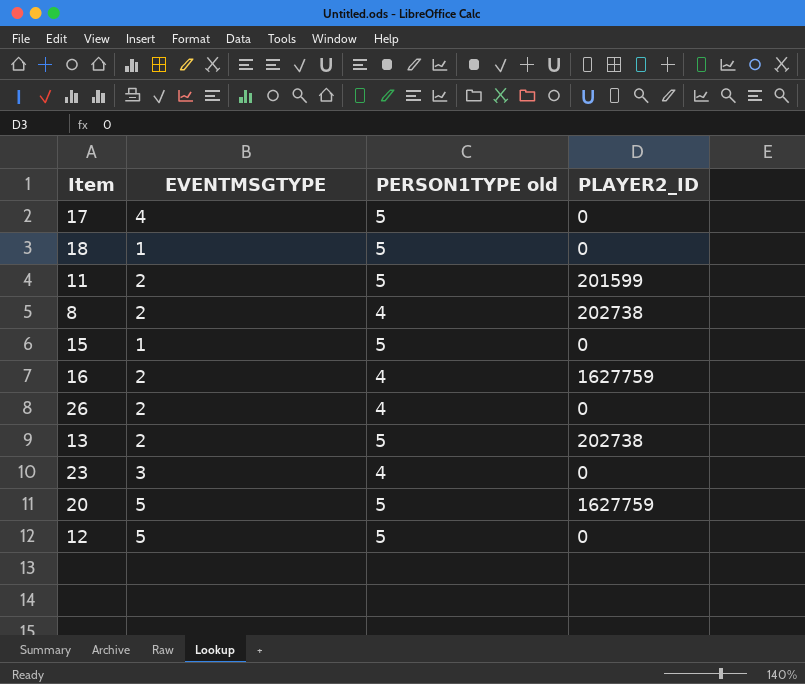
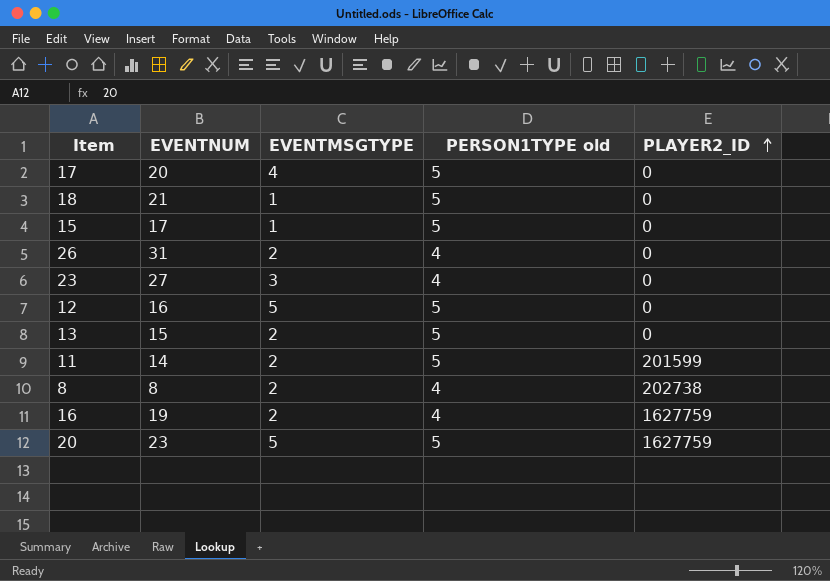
row order: none -> PLAYER2_ID ascending
column EVENTNUM | position: none -> 2
13 | PLAYER2_ID: 202738 -> 0

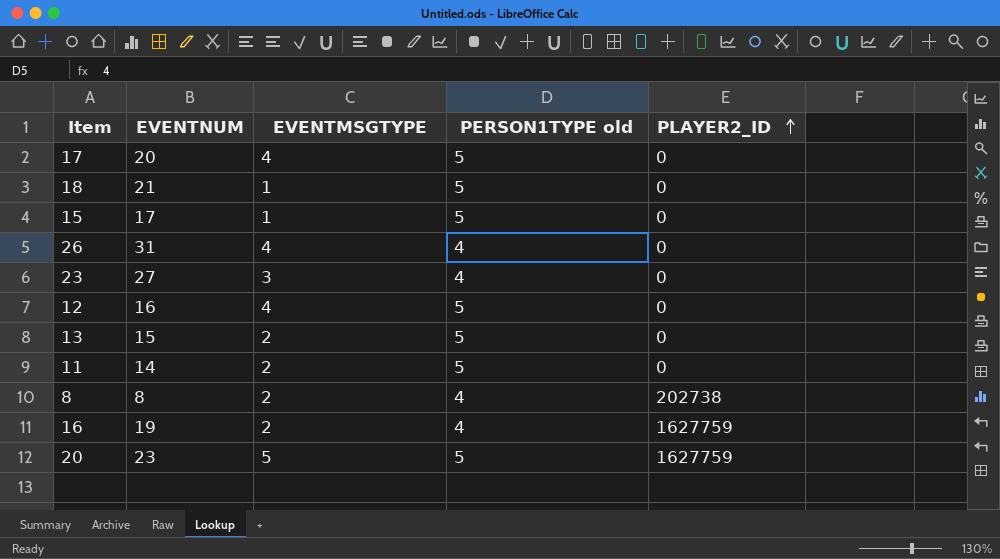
26 | EVENTMSGTYPE: 2 -> 4
12 | EVENTMSGTYPE: 5 -> 4
11 | PLAYER2_ID: 201599 -> 0

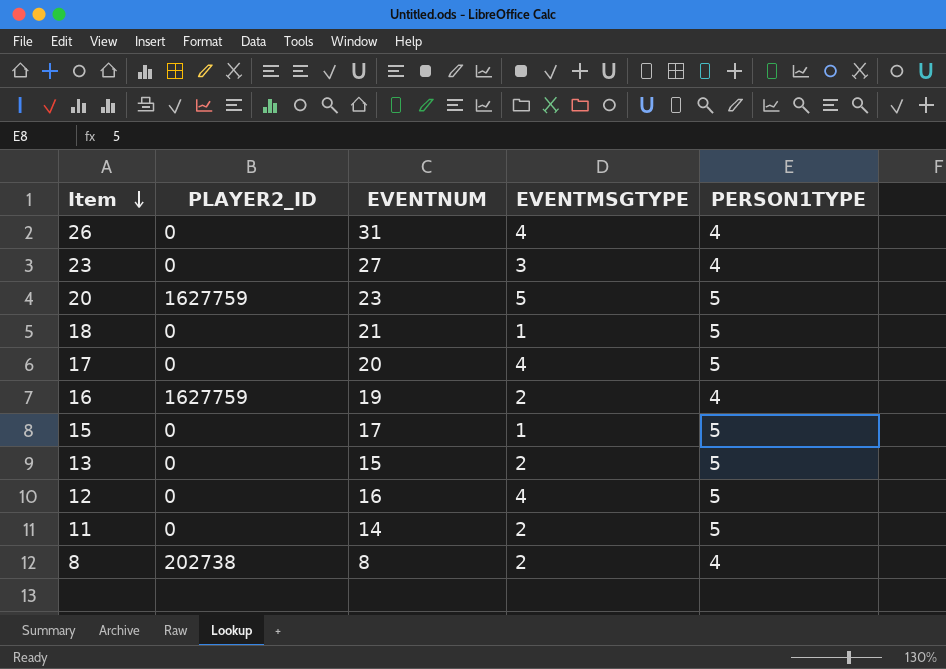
row order: PLAYER2_ID ascending -> Item descending
column PLAYER2_ID | position: 5 -> 2
column name: PERSON1TYPE old -> PERSON1TYPE

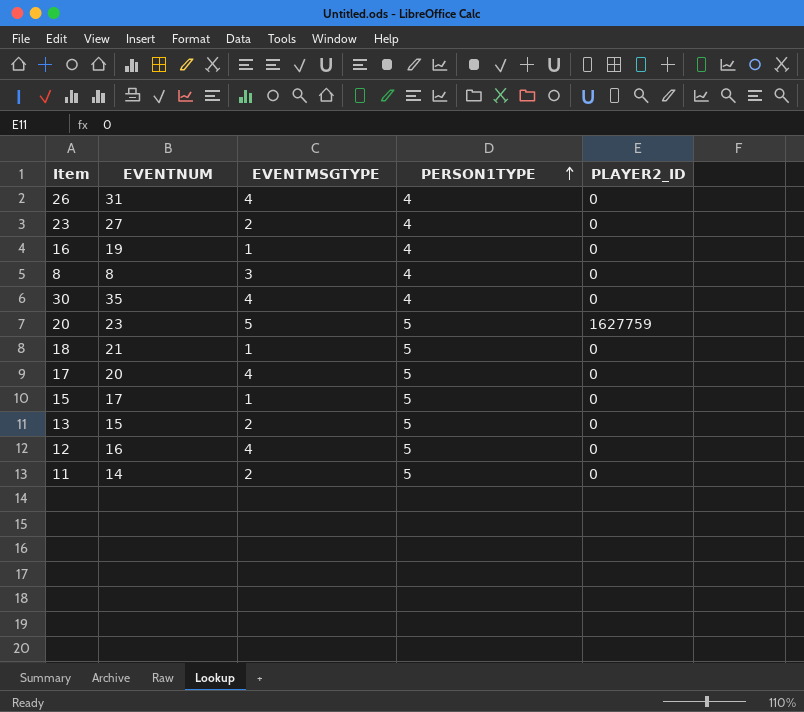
row order: Item descending -> PERSON1TYPE ascending
column PLAYER2_ID | position: 2 -> 5
23 | EVENTMSGTYPE: 3 -> 2
16 | EVENTMSGTYPE: 2 -> 1
16 | PLAYER2_ID: 1627759 -> 0
8 | EVENTMSGTYPE: 2 -> 3
8 | PLAYER2_ID: 202738 -> 0
row 30: none -> 35 | 4 | 4 | 0

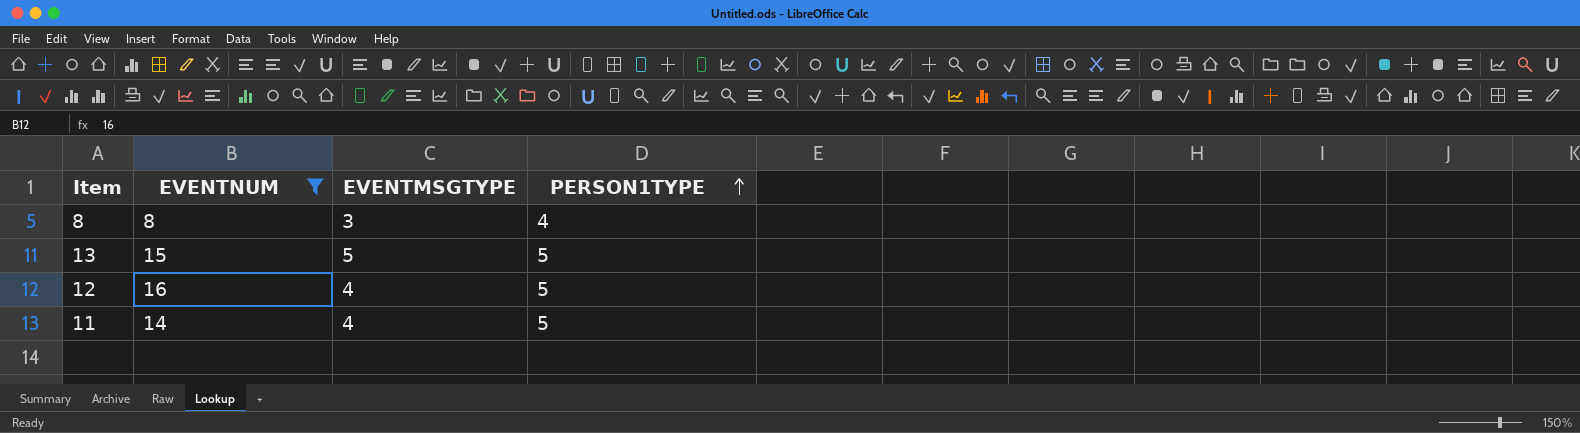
filter: none -> EVENTNUM <= 16
column PLAYER2_ID | position: 5 -> none
13 | EVENTMSGTYPE: 2 -> 5
11 | EVENTMSGTYPE: 2 -> 4

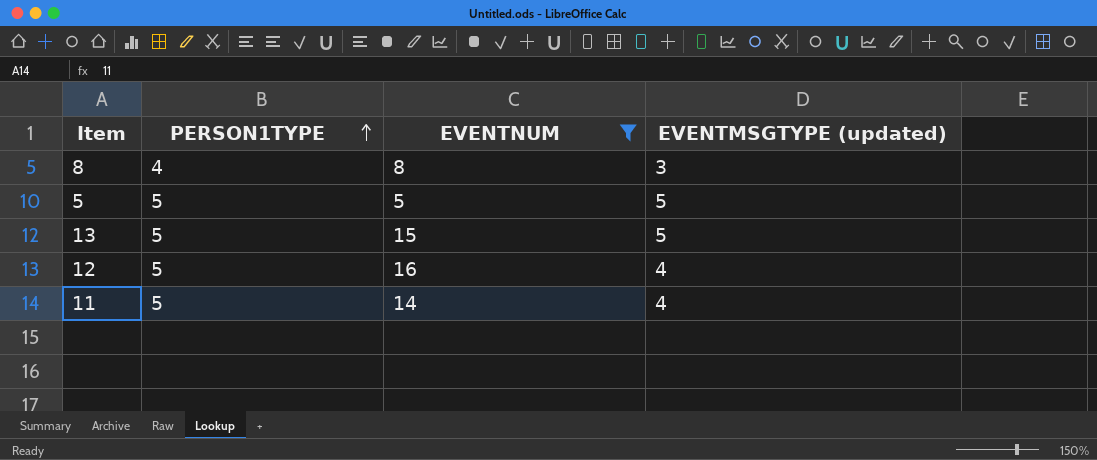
column PERSON1TYPE | position: 4 -> 2
column name: EVENTMSGTYPE -> EVENTMSGTYPE (updated)
row 5: none -> 5 | 5 | 5

